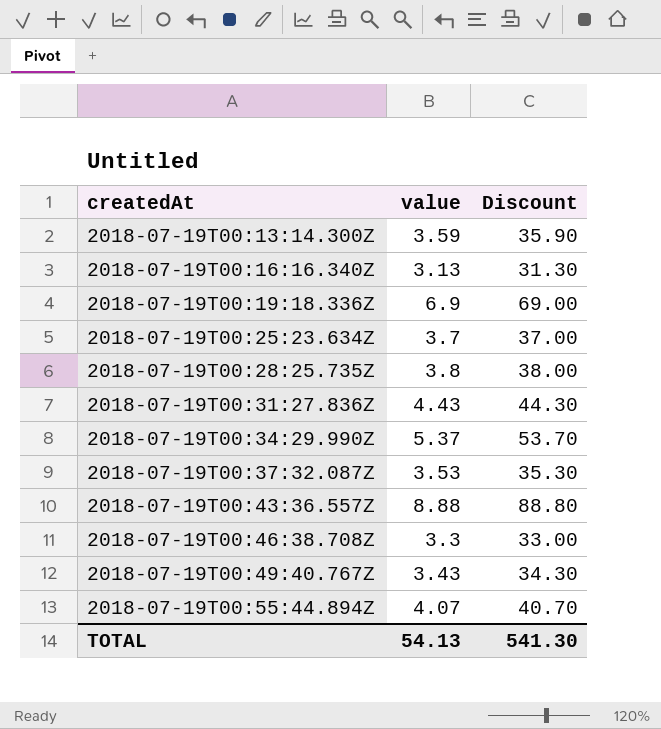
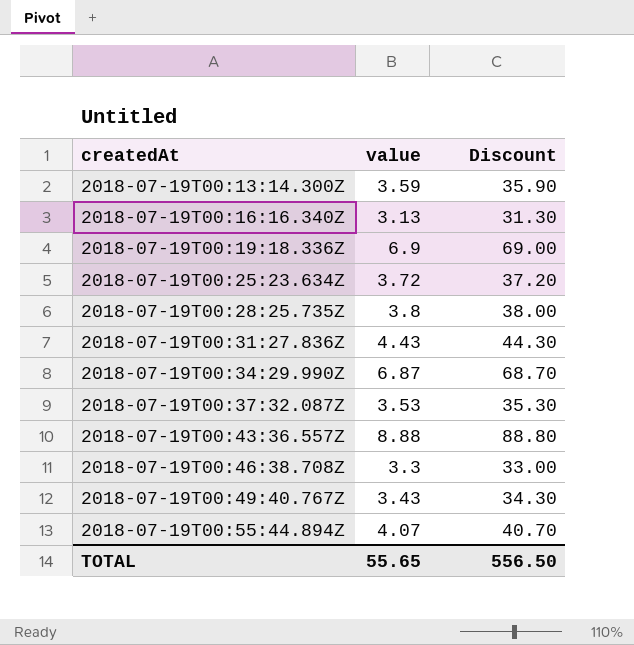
2018-07-19T00:25:23.634Z | value: 3.7 -> 3.72
2018-07-19T00:25:23.634Z | Discount: 37.00 -> 37.20
2018-07-19T00:34:29.990Z | value: 5.37 -> 6.87
2018-07-19T00:34:29.990Z | Discount: 53.70 -> 68.70
TOTAL | value: 54.13 -> 55.65
TOTAL | Discount: 541.30 -> 556.50

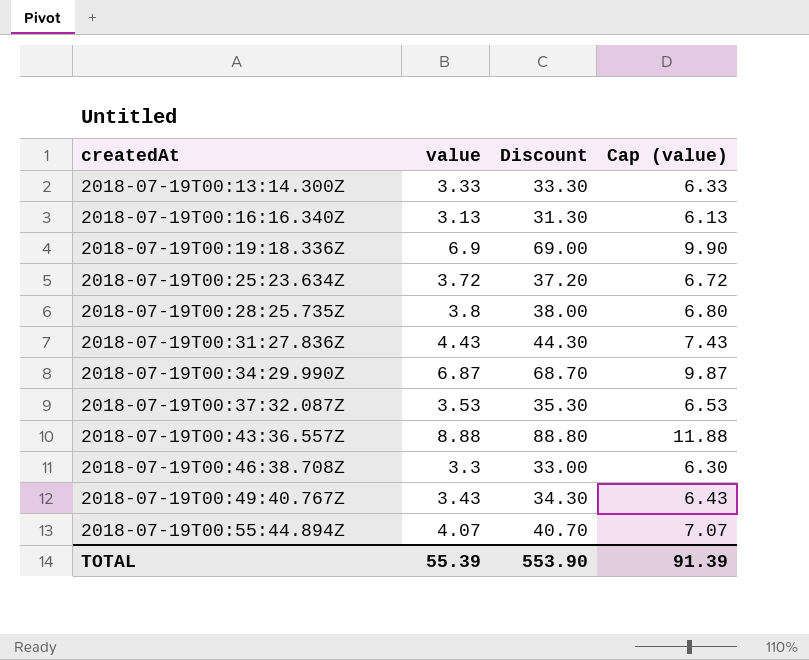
column Cap (value) | formula: none -> [value] + 3
2018-07-19T00:13:14.300Z | value: 3.59 -> 3.33
2018-07-19T00:13:14.300Z | Discount: 35.90 -> 33.30
TOTAL | value: 55.65 -> 55.39
TOTAL | Discount: 556.50 -> 553.90

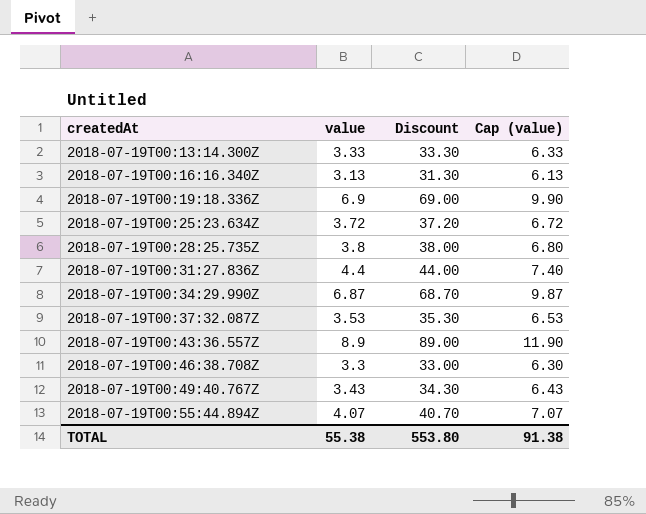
2018-07-19T00:31:27.836Z | value: 4.43 -> 4.4
2018-07-19T00:31:27.836Z | Discount: 44.30 -> 44.00
2018-07-19T00:31:27.836Z | Cap (value): 7.43 -> 7.40
2018-07-19T00:43:36.557Z | value: 8.88 -> 8.9
2018-07-19T00:43:36.557Z | Discount: 88.80 -> 89.00
2018-07-19T00:43:36.557Z | Cap (value): 11.88 -> 11.90
TOTAL | value: 55.39 -> 55.38
TOTAL | Discount: 553.90 -> 553.80
TOTAL | Cap (value): 91.39 -> 91.38

